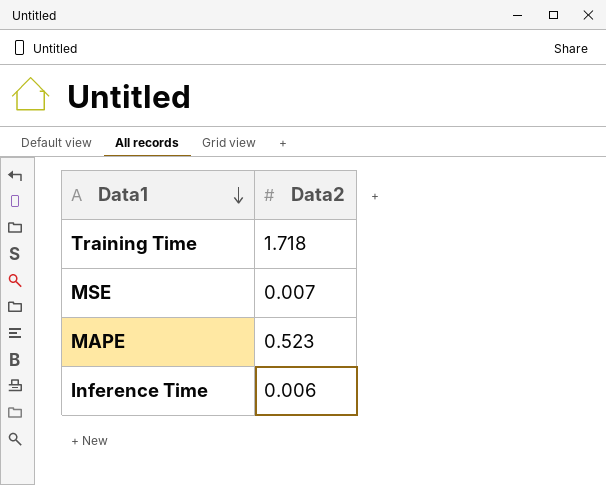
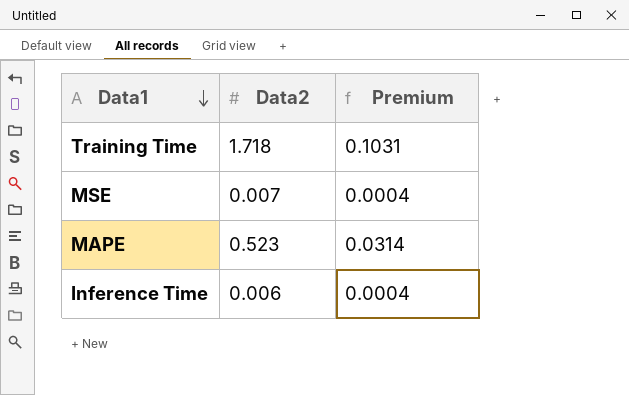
column Premium | formula: none -> [Data2] * 0.06

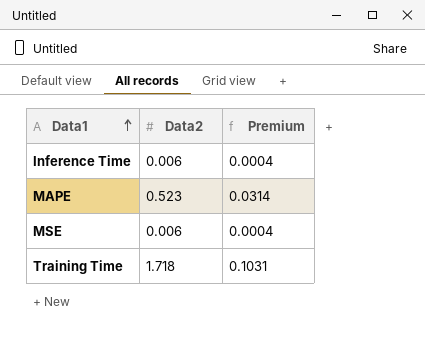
row order: Data1 descending -> Data1 ascending
MSE | Data2: 0.007 -> 0.006

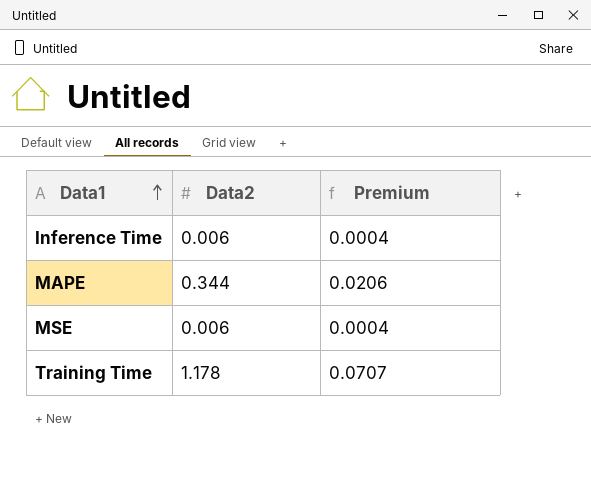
MAPE | Data2: 0.523 -> 0.344
MAPE | Premium: 0.0314 -> 0.0206
Training Time | Data2: 1.718 -> 1.178
Training Time | Premium: 0.1031 -> 0.0707

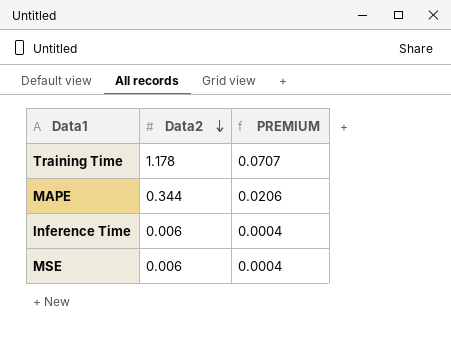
row order: Data1 ascending -> Data2 descending
column name: Premium -> PREMIUM

